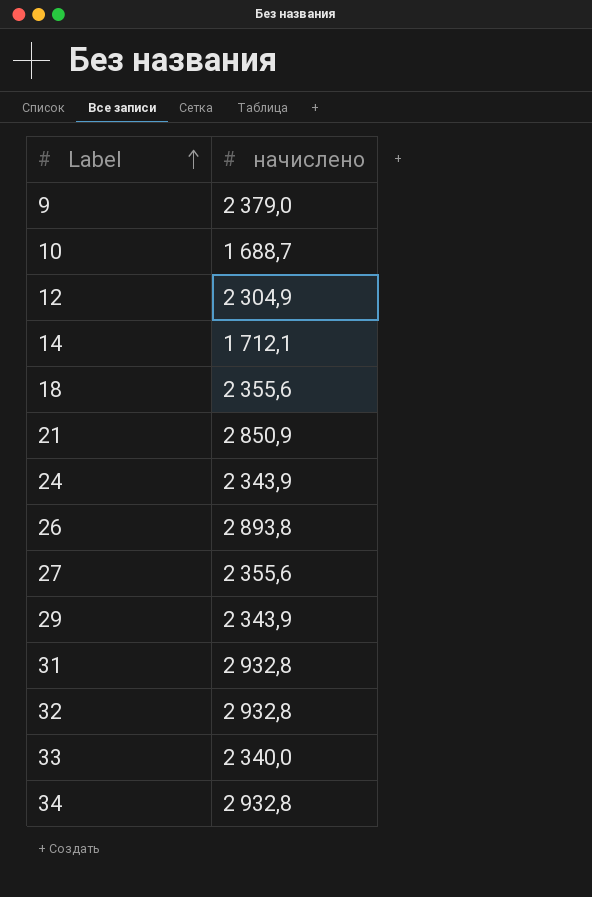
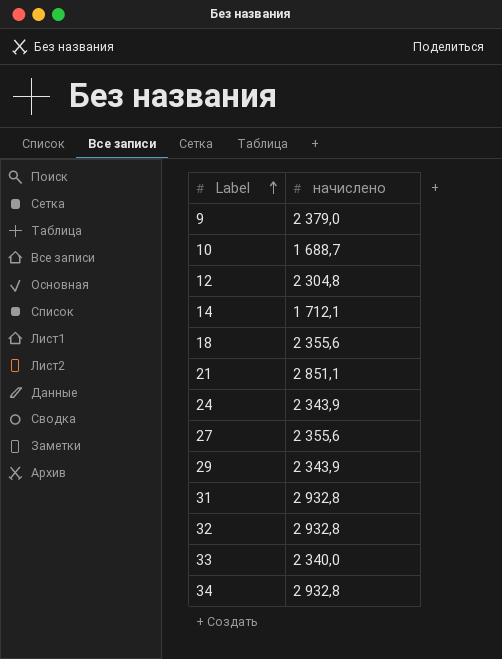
row 26: 2 893,8 -> none
12 | начислено: 2 304,9 -> 2 304,8
21 | начислено: 2 850,9 -> 2 851,1

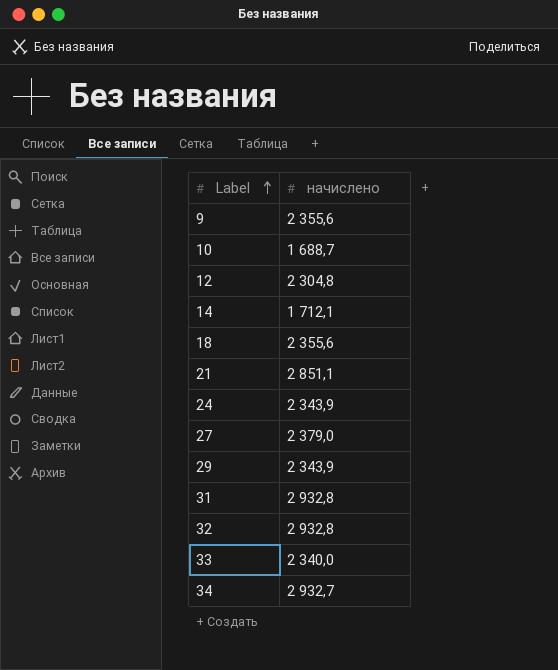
9 | начислено: 2 379,0 -> 2 355,6
27 | начислено: 2 355,6 -> 2 379,0
34 | начислено: 2 932,8 -> 2 932,7

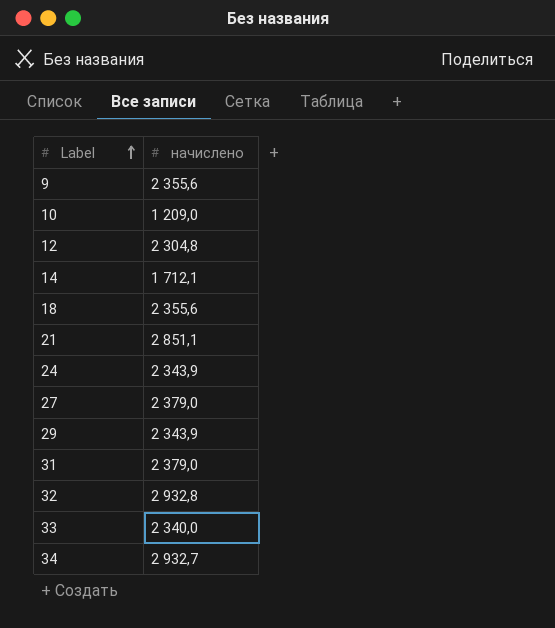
10 | начислено: 1 688,7 -> 1 209,0
31 | начислено: 2 932,8 -> 2 379,0

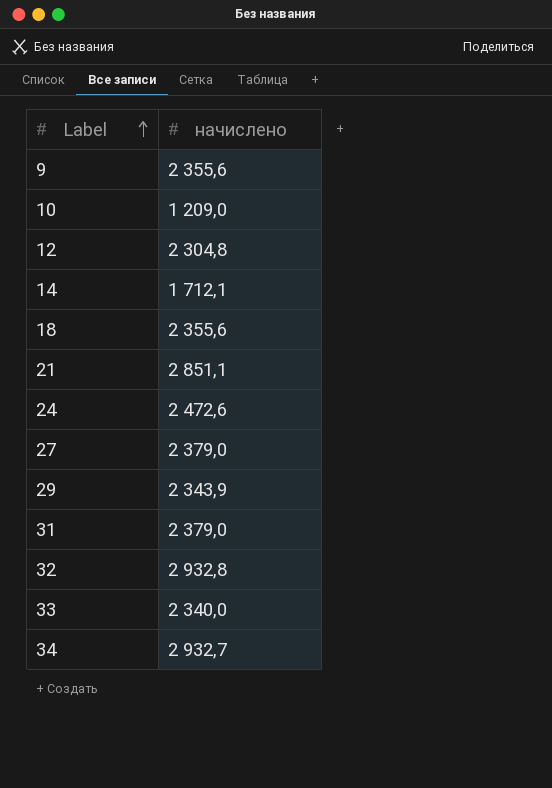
24 | начислено: 2 343,9 -> 2 472,6

